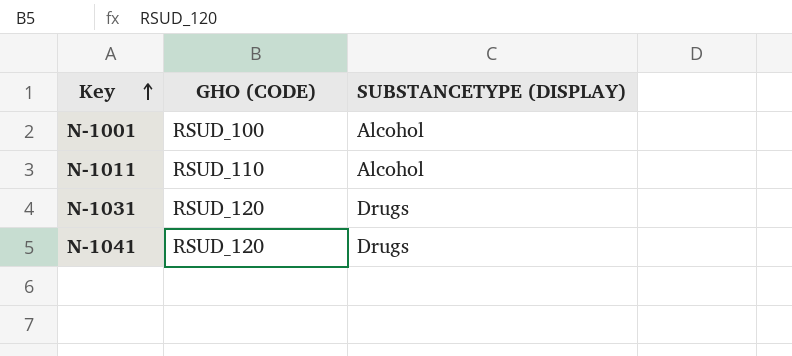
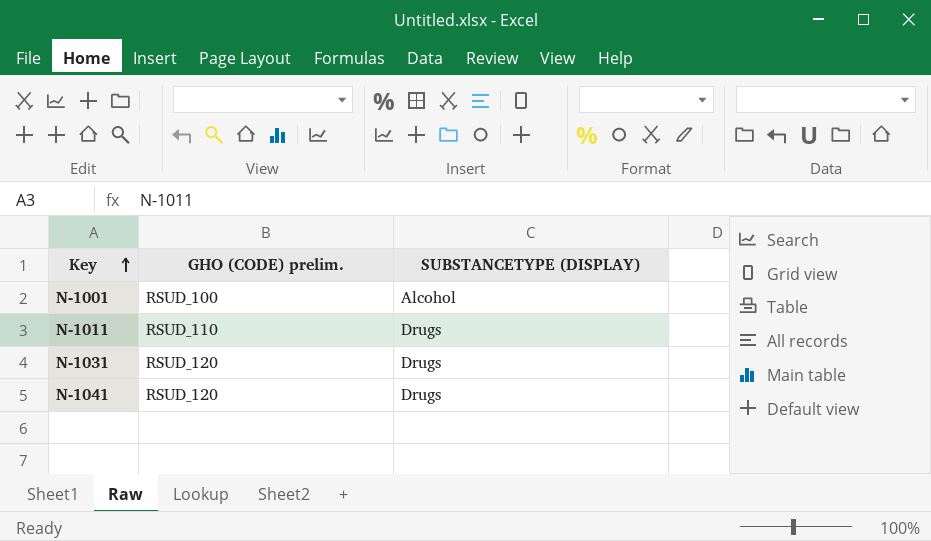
column name: GHO (CODE) -> GHO (CODE) prelim.
N-1011 | SUBSTANCETYPE (DISPLAY): Alcohol -> Drugs

